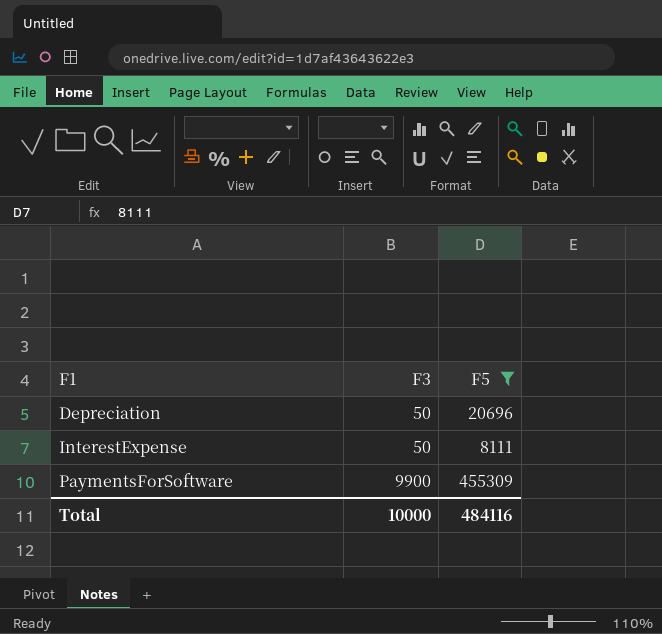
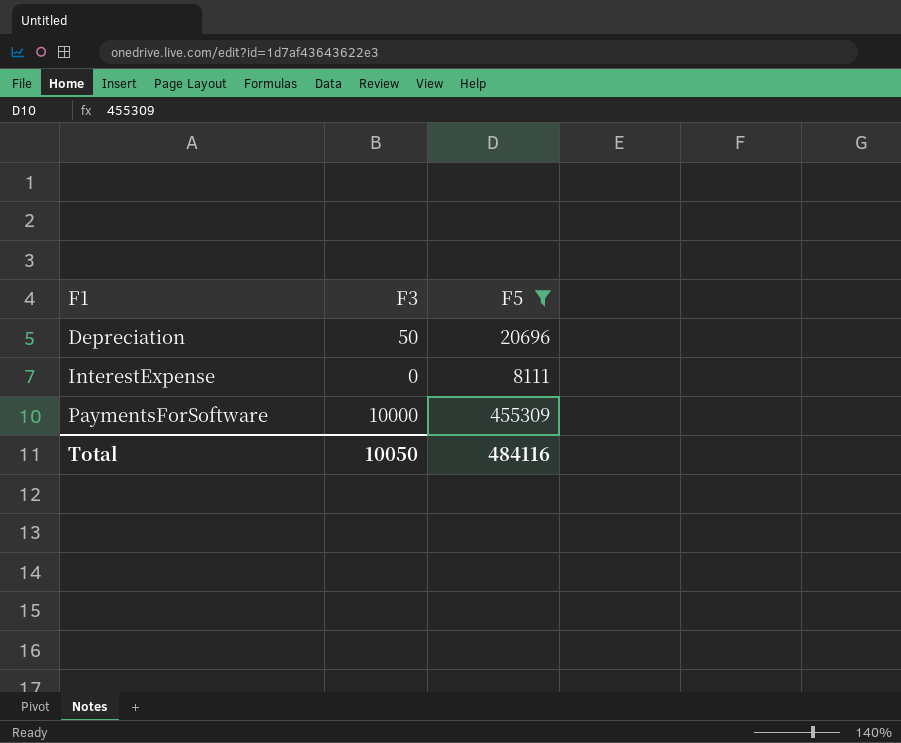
InterestExpense | F3: 50 -> 0
PaymentsForSoftware | F3: 9900 -> 10000
Total | F3: 10000 -> 10050

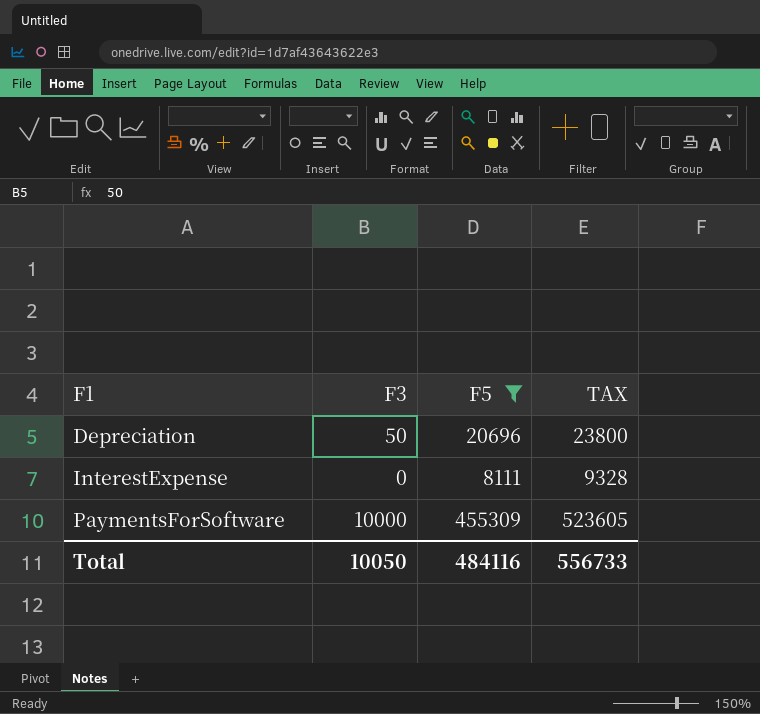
column TAX | formula: none -> [F5] * 1.15

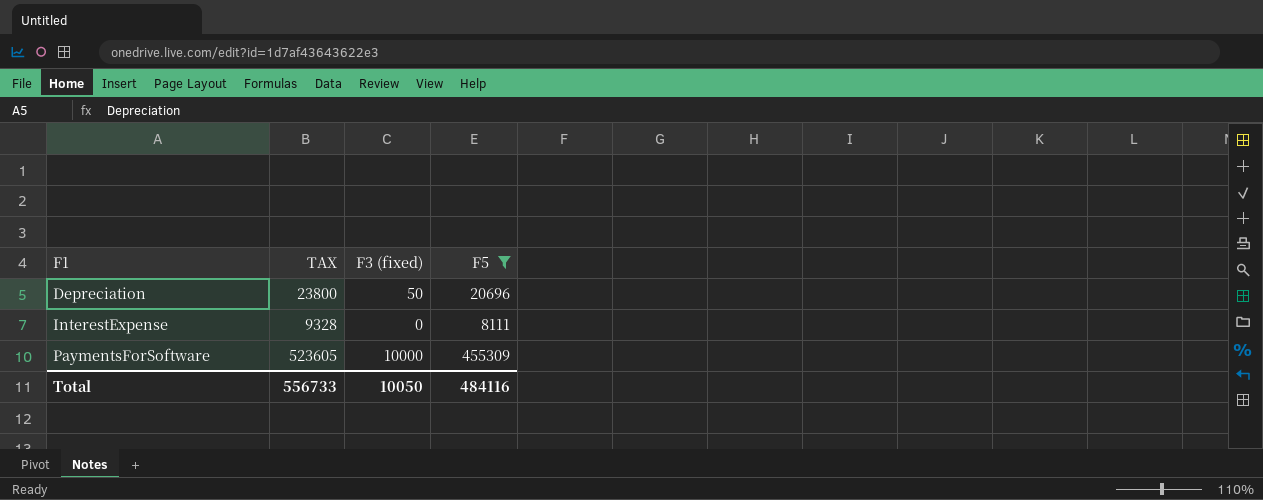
column TAX | position: 4 -> 2
column name: F3 -> F3 (fixed)

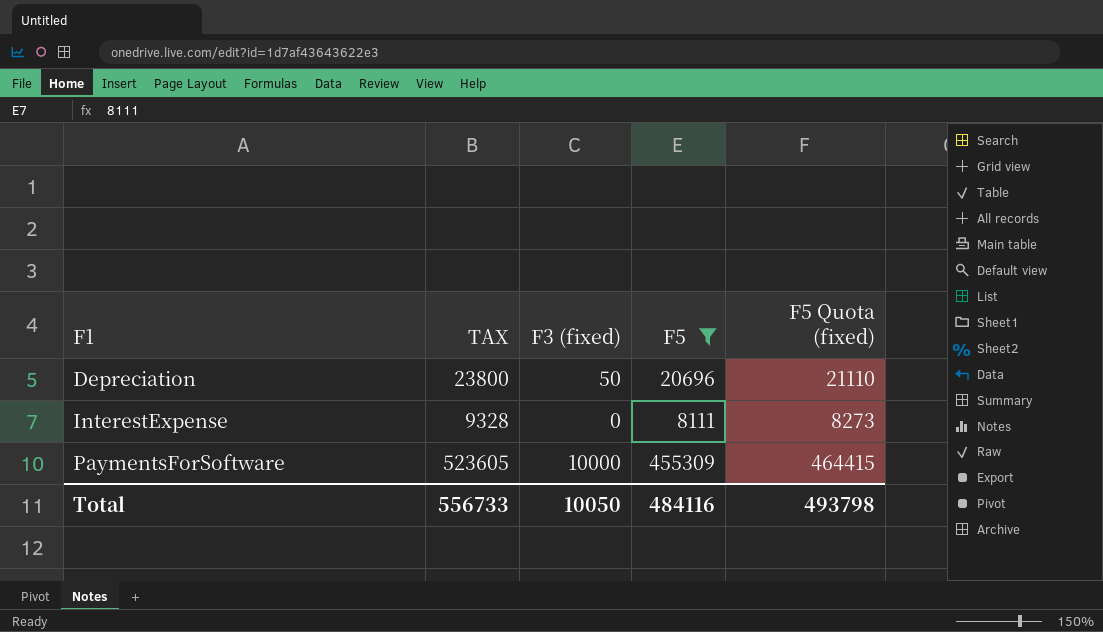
column F5 Quota (fixed) | formula: none -> [F5] * 1.02

